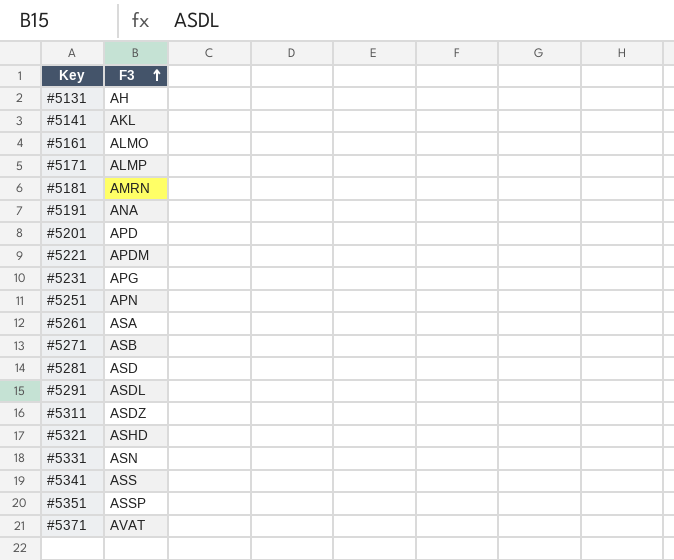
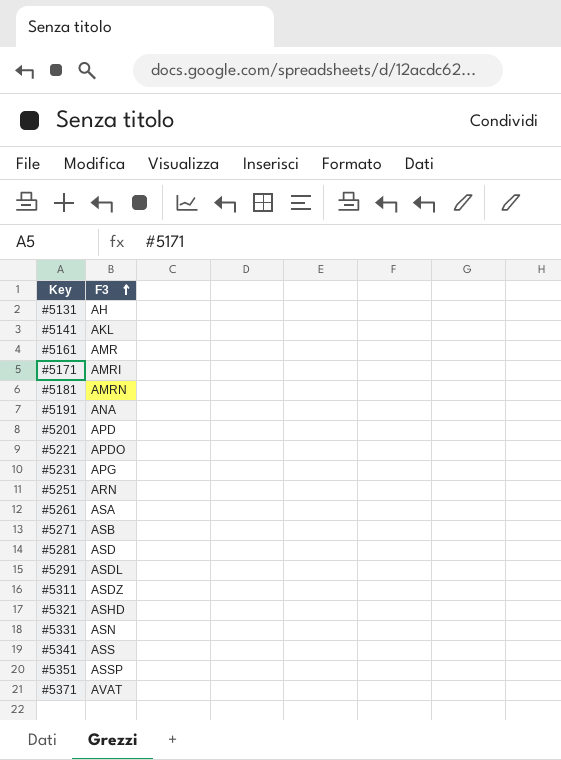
#5161 | F3: ALMO -> AMR
#5171 | F3: ALMP -> AMRI
#5221 | F3: APDM -> APDO
#5251 | F3: APN -> ARN

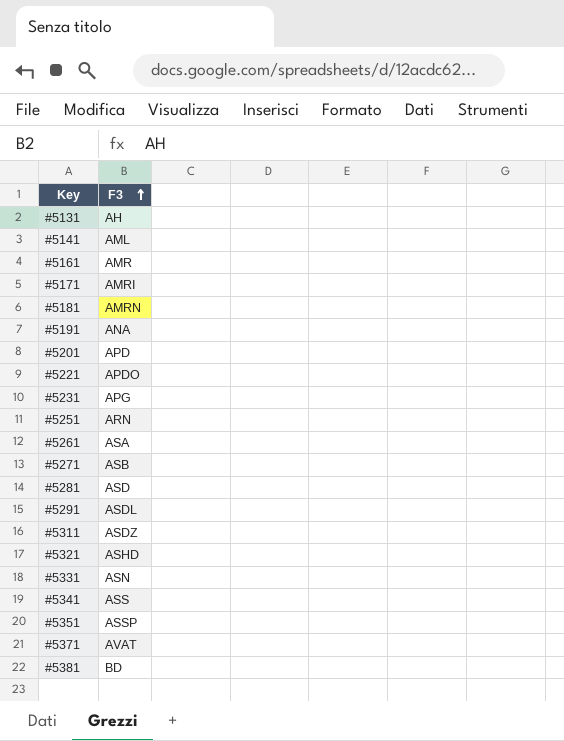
#5141 | F3: AKL -> AML
row #5381: none -> BD

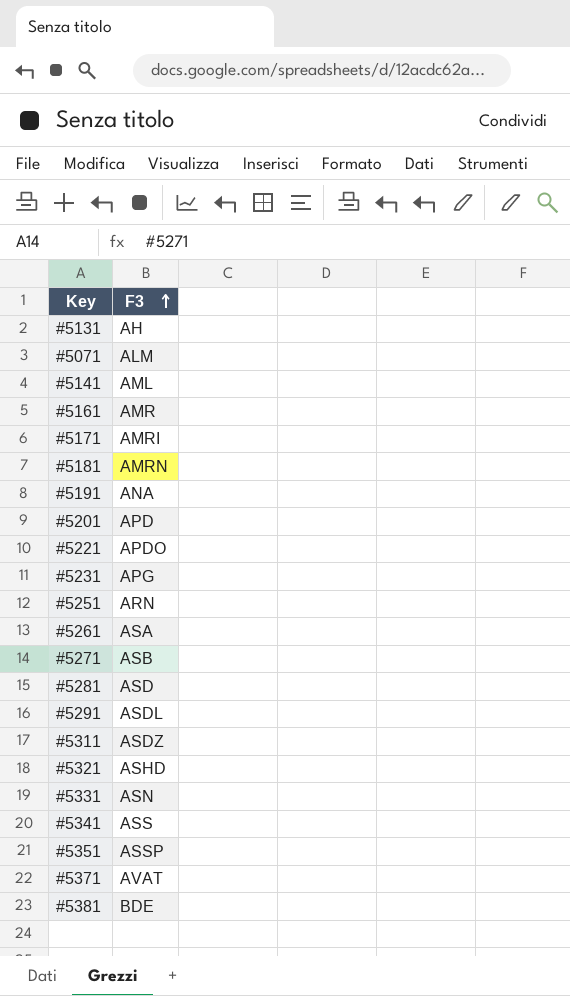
row #5071: none -> ALM
#5381 | F3: BD -> BDE

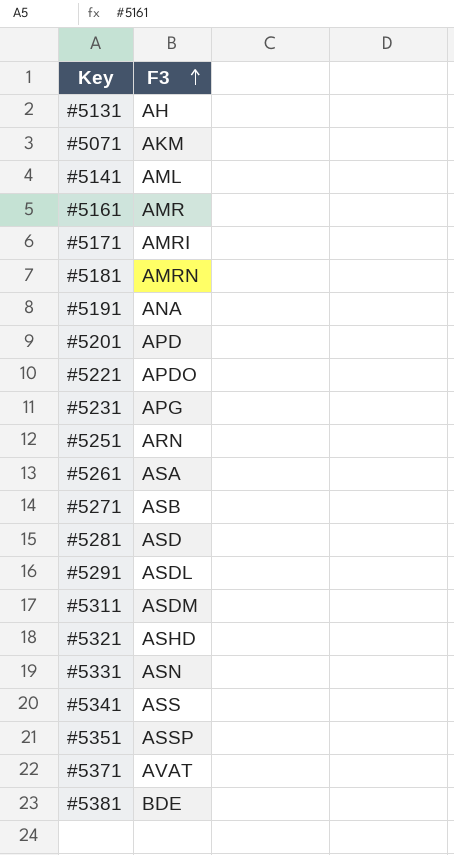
#5071 | F3: ALM -> AKM
#5311 | F3: ASDZ -> ASDM

